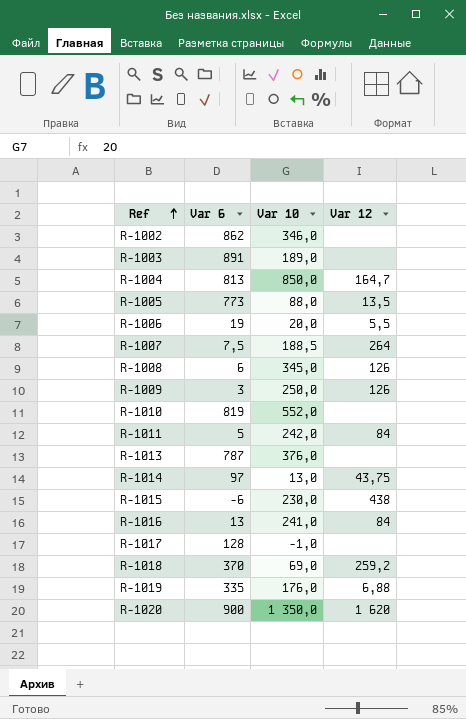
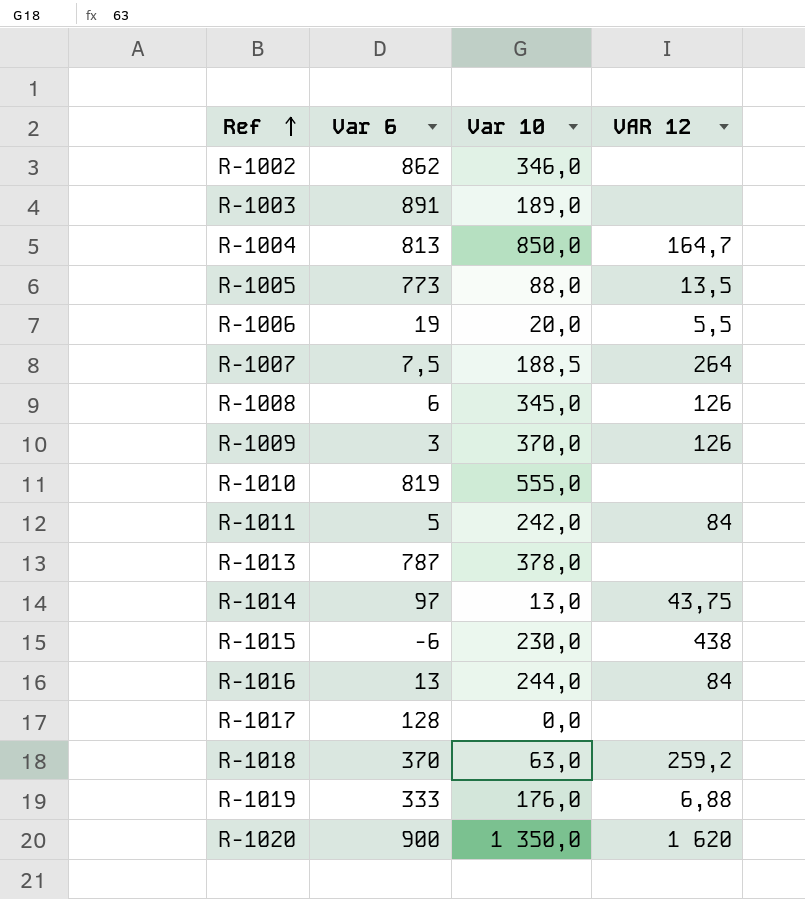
column name: Var 12 -> VAR 12
R-1009 | Var 10: 250,0 -> 370,0
R-1010 | Var 10: 552,0 -> 555,0
R-1013 | Var 10: 376,0 -> 378,0
R-1016 | Var 10: 241,0 -> 244,0
R-1017 | Var 10: -1,0 -> 0,0
R-1018 | Var 10: 69,0 -> 63,0
R-1019 | Var 6: 335 -> 333

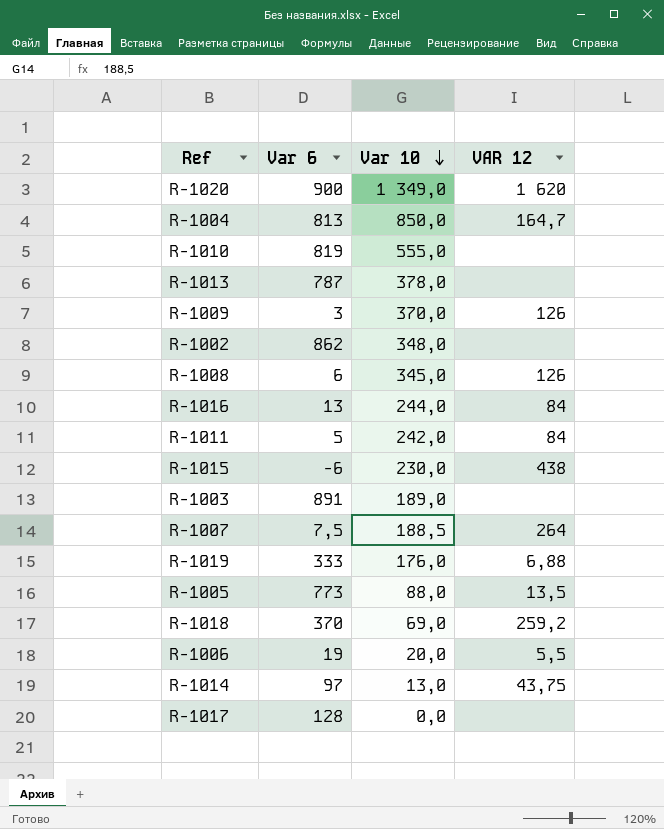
row order: Ref ascending -> Var 10 descending
R-1020 | Var 10: 1 350,0 -> 1 349,0
R-1002 | Var 10: 346,0 -> 348,0
R-1018 | Var 10: 63,0 -> 69,0

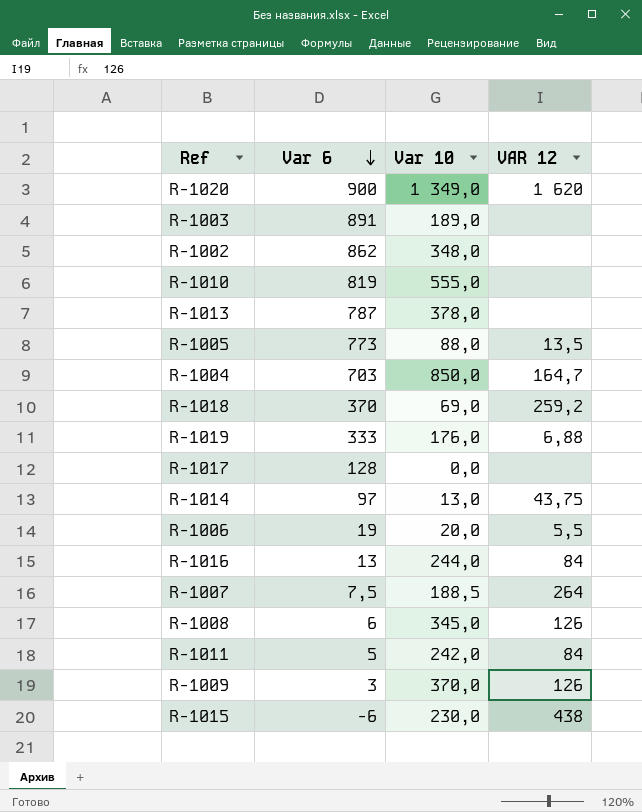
row order: Var 10 descending -> Var 6 descending
R-1004 | Var 6: 813 -> 703

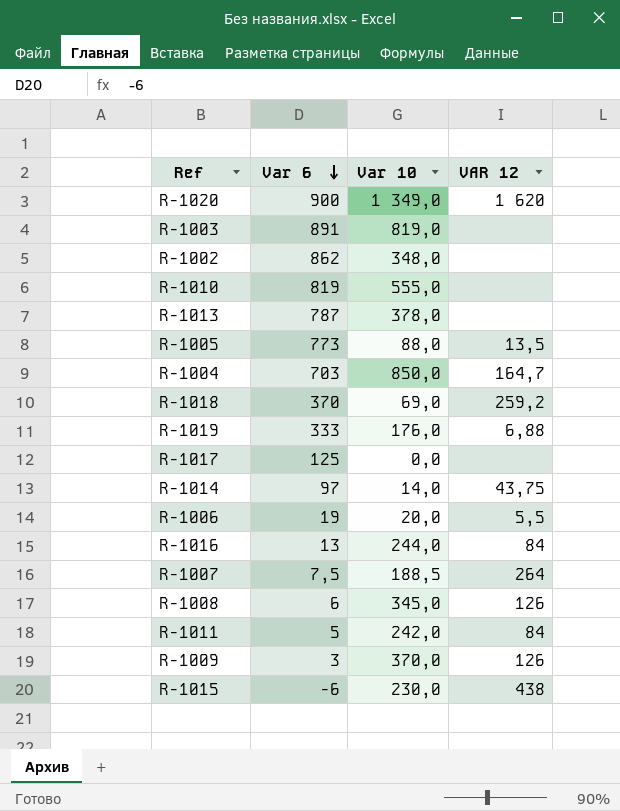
R-1003 | Var 10: 189,0 -> 819,0
R-1017 | Var 6: 128 -> 125
R-1014 | Var 10: 13,0 -> 14,0

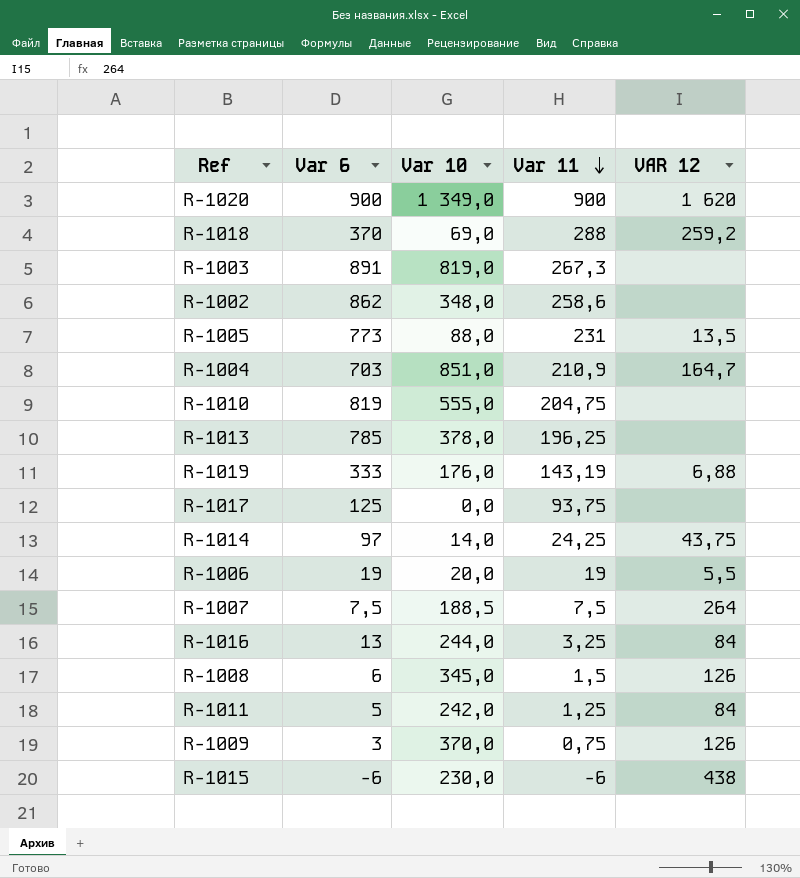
row order: Var 6 descending -> Var 11 descending
column Var 11 | position: none -> 4
R-1004 | Var 10: 850,0 -> 851,0
R-1013 | Var 6: 787 -> 785

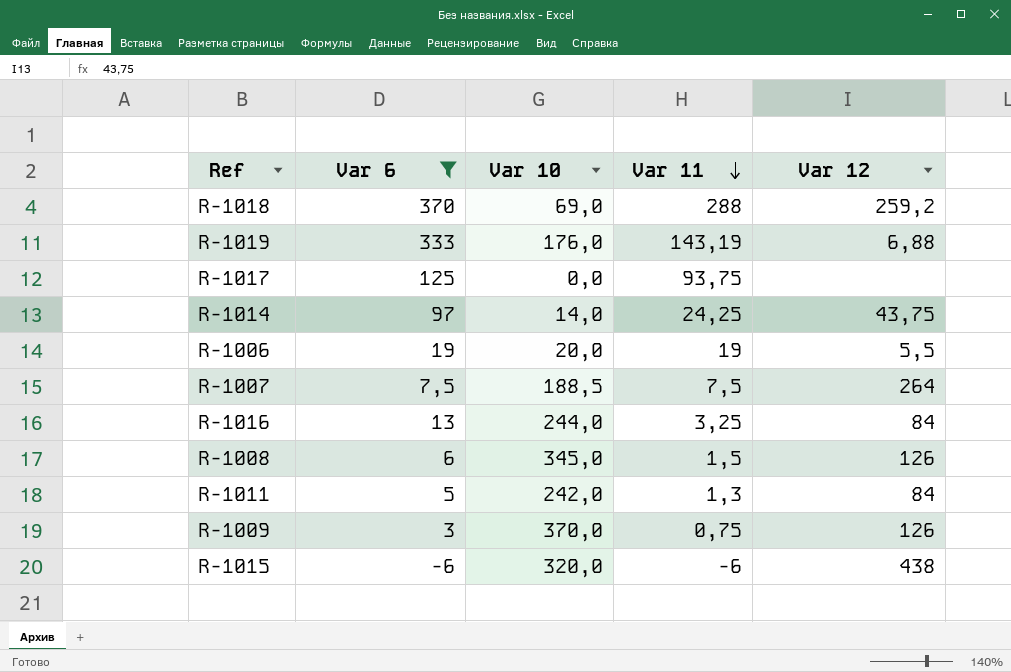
filter: none -> Var 6 <= 370
column name: VAR 12 -> Var 12
R-1011 | Var 11: 1,25 -> 1,3
R-1015 | Var 10: 230,0 -> 320,0

